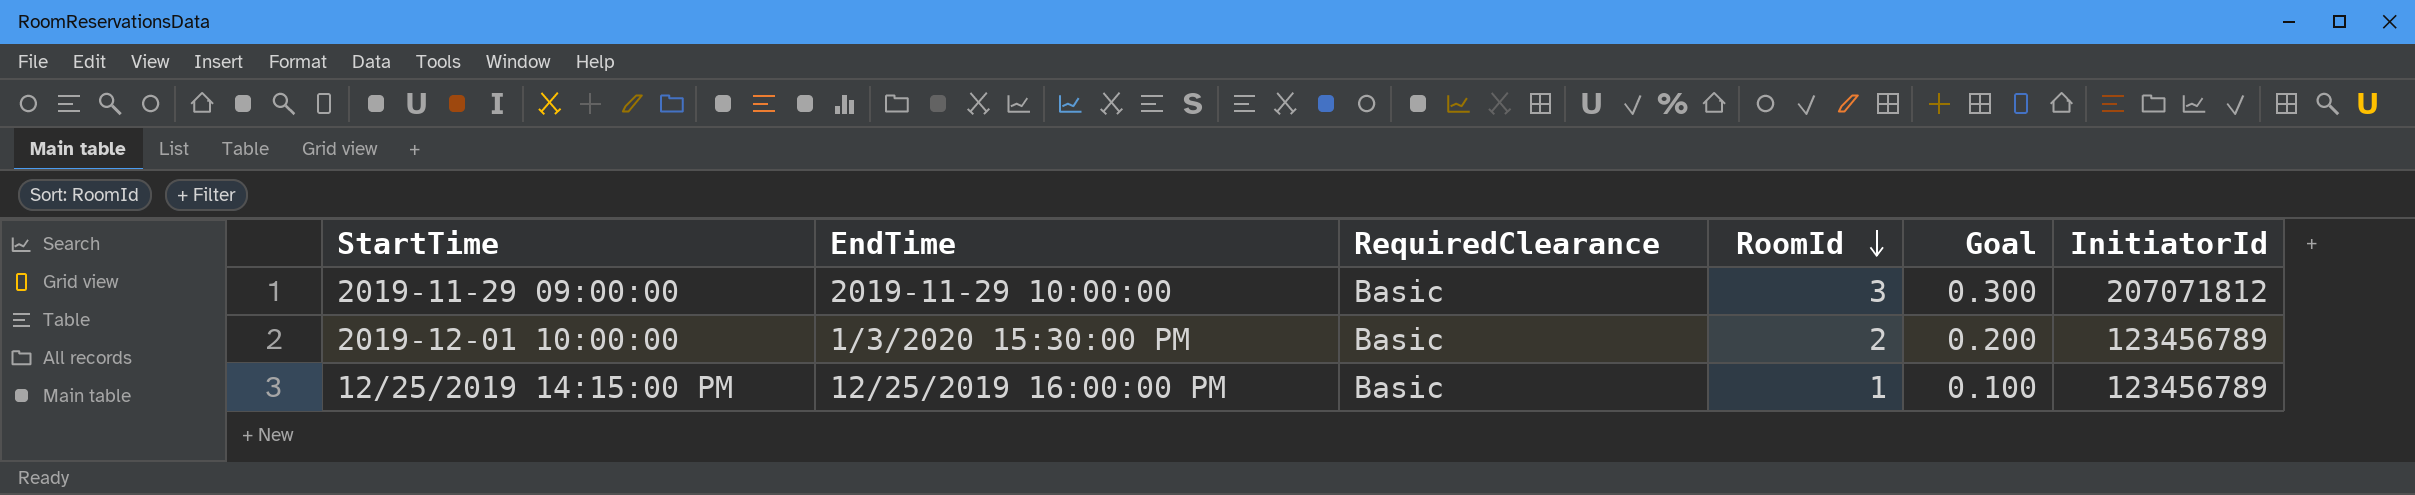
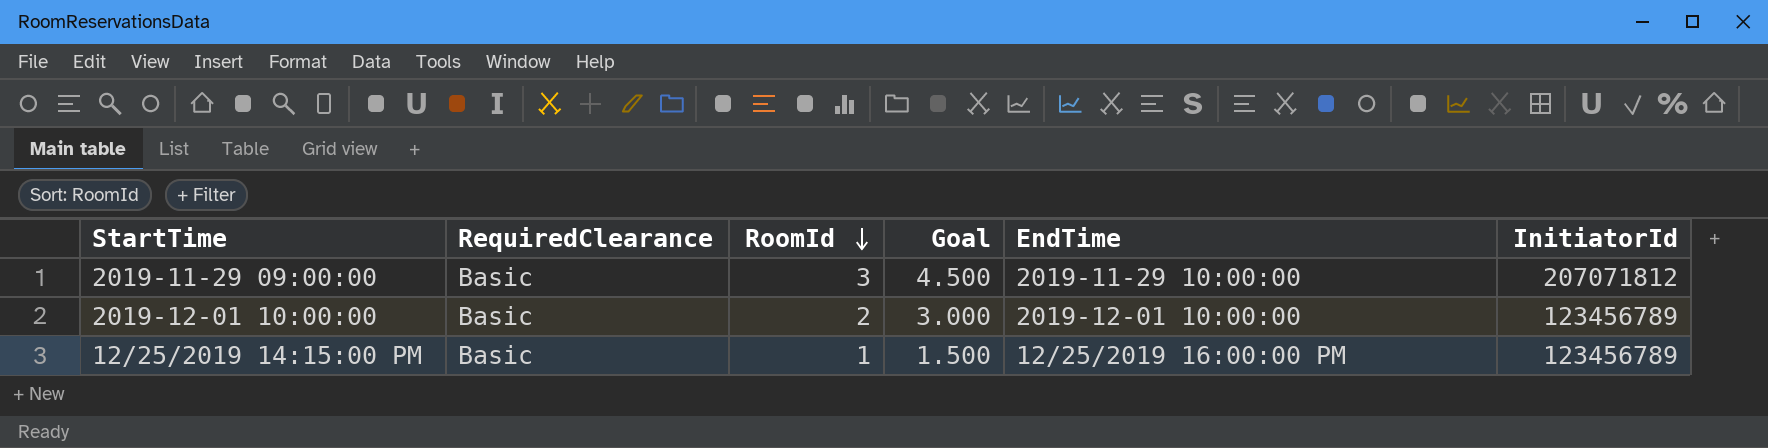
column Goal | formula: [RoomId] * 0.1 -> [RoomId] * 1.5
column EndTime | position: 2 -> 5
2019-12-01 10:00:00 | EndTime: 1/3/2020 15:30:00 PM -> 2019-12-01 10:00:00

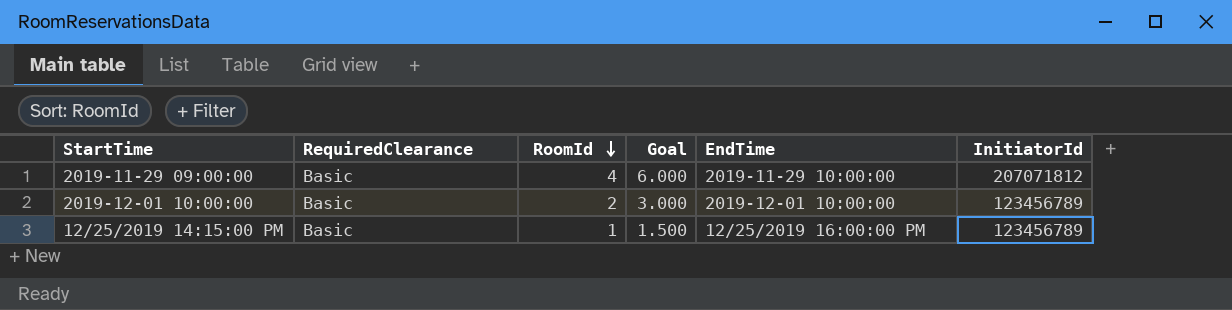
2019-11-29 09:00:00 | RoomId: 3 -> 4
2019-11-29 09:00:00 | Goal: 4.500 -> 6.000

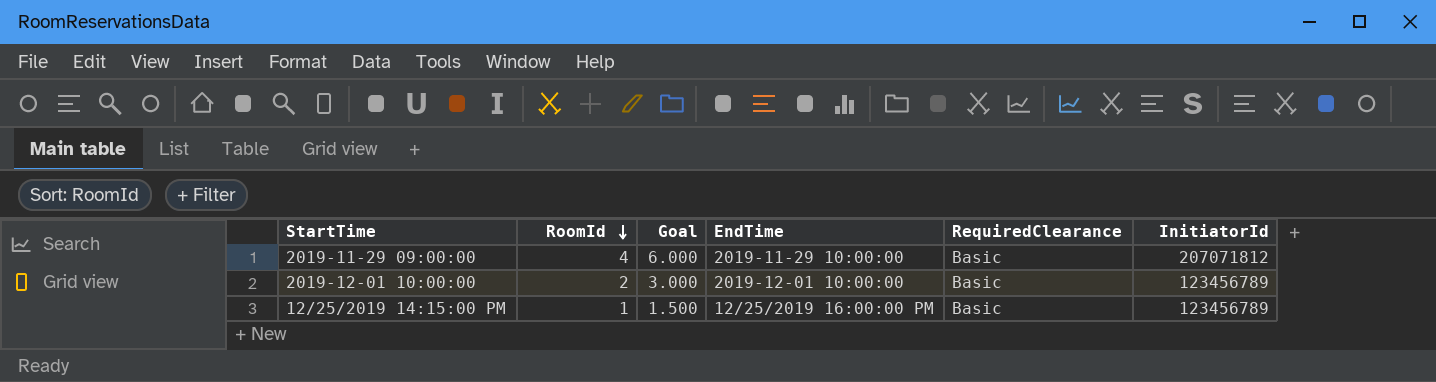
column RequiredClearance | position: 2 -> 5

